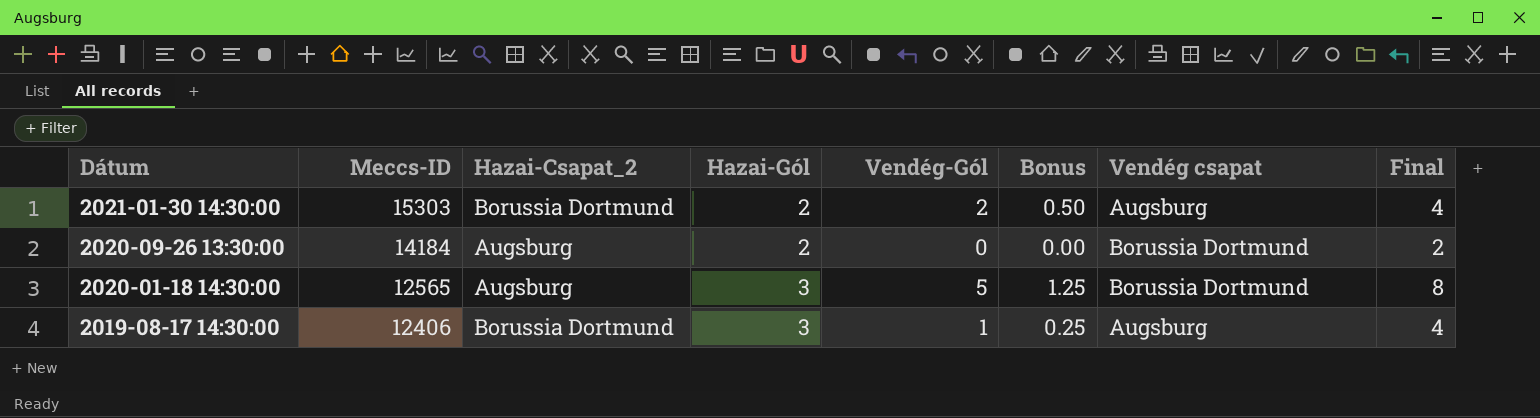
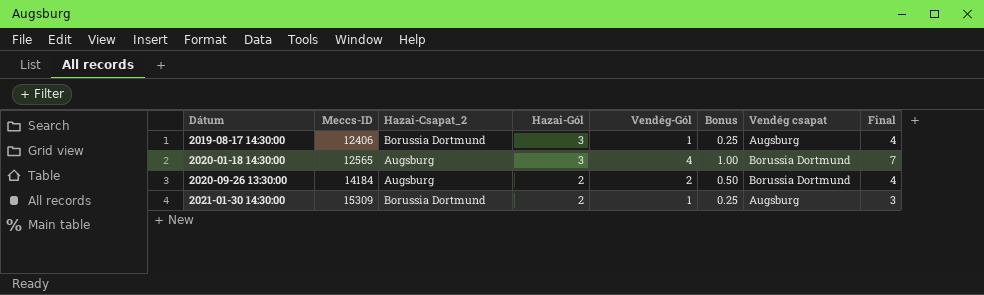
row order: Dátum descending -> Dátum ascending
2020-01-18 14:30:00 | Vendég-Gól: 5 -> 4
2020-01-18 14:30:00 | Bonus: 1.25 -> 1.00
2020-01-18 14:30:00 | Final: 8 -> 7
2020-09-26 13:30:00 | Vendég-Gól: 0 -> 2
2020-09-26 13:30:00 | Bonus: 0.00 -> 0.50
2020-09-26 13:30:00 | Final: 2 -> 4
2021-01-30 14:30:00 | Meccs-ID: 15303 -> 15309
2021-01-30 14:30:00 | Vendég-Gól: 2 -> 1
2021-01-30 14:30:00 | Bonus: 0.50 -> 0.25
2021-01-30 14:30:00 | Final: 4 -> 3

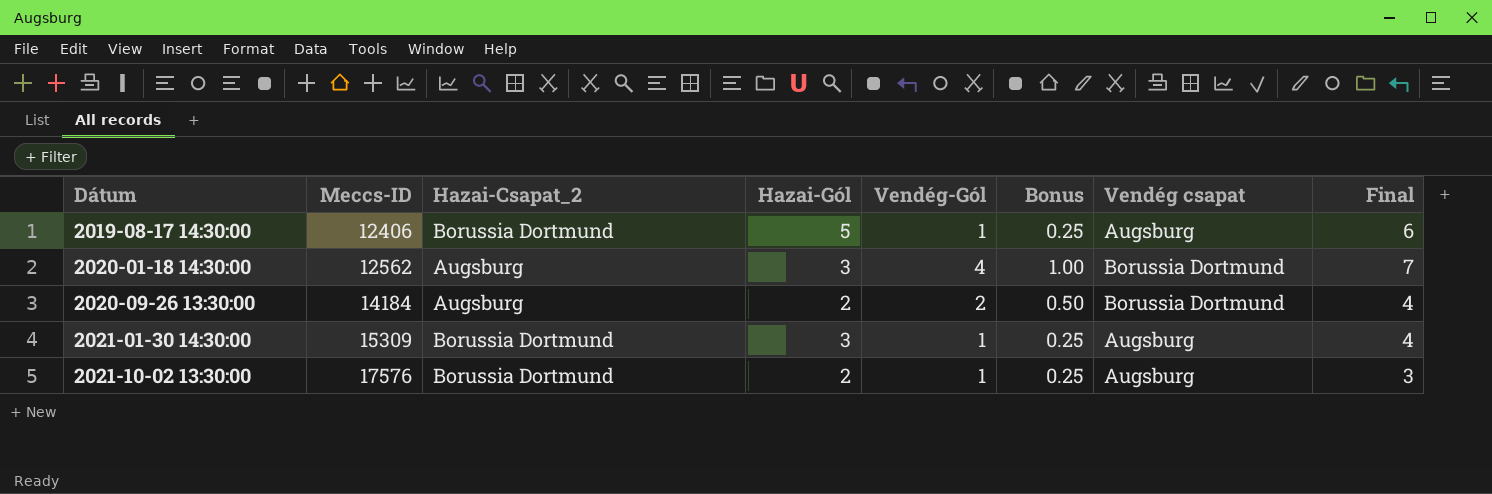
2019-08-17 14:30:00 | Hazai-Gól: 3 -> 5
2019-08-17 14:30:00 | Final: 4 -> 6
2020-01-18 14:30:00 | Meccs-ID: 12565 -> 12562
2021-01-30 14:30:00 | Hazai-Gól: 2 -> 3
2021-01-30 14:30:00 | Final: 3 -> 4
row 2021-10-02 13:30:00: none -> 17576 | Borussia Dortmund | 2 | 1 | 0.25 | Augsburg | 3

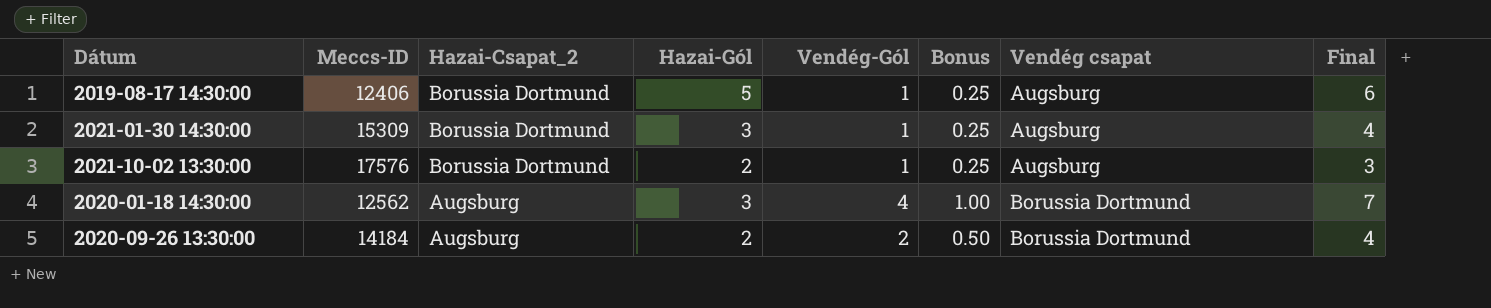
row order: Dátum ascending -> Hazai-Csapat_2 descending

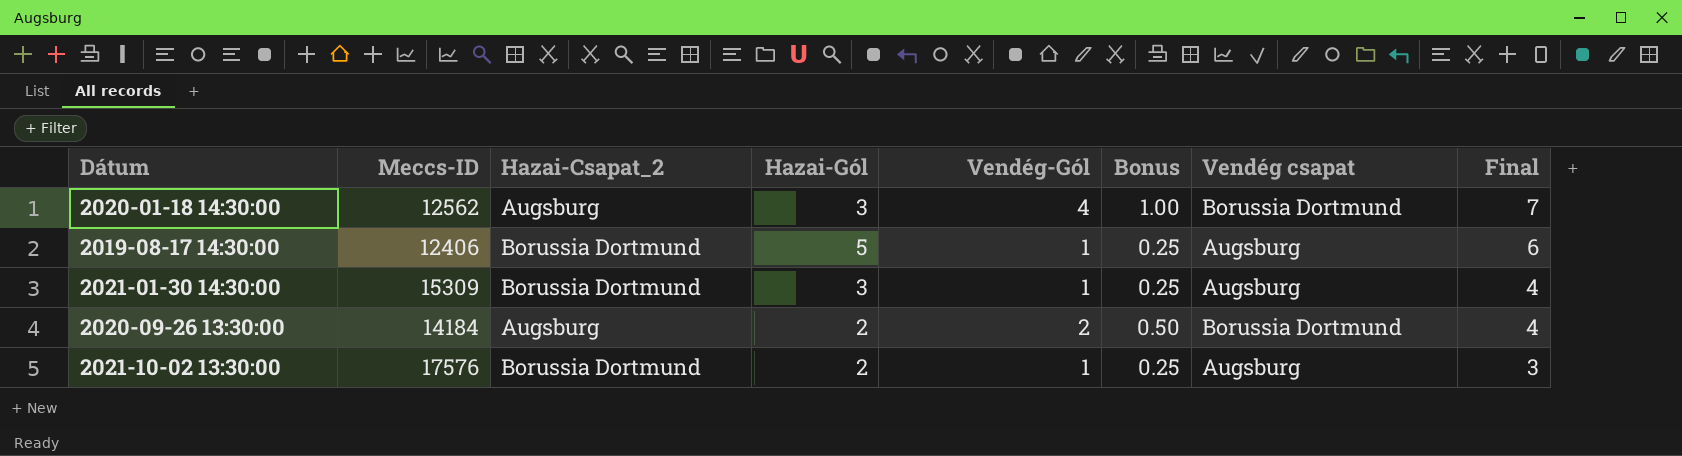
row order: Hazai-Csapat_2 descending -> Final descending

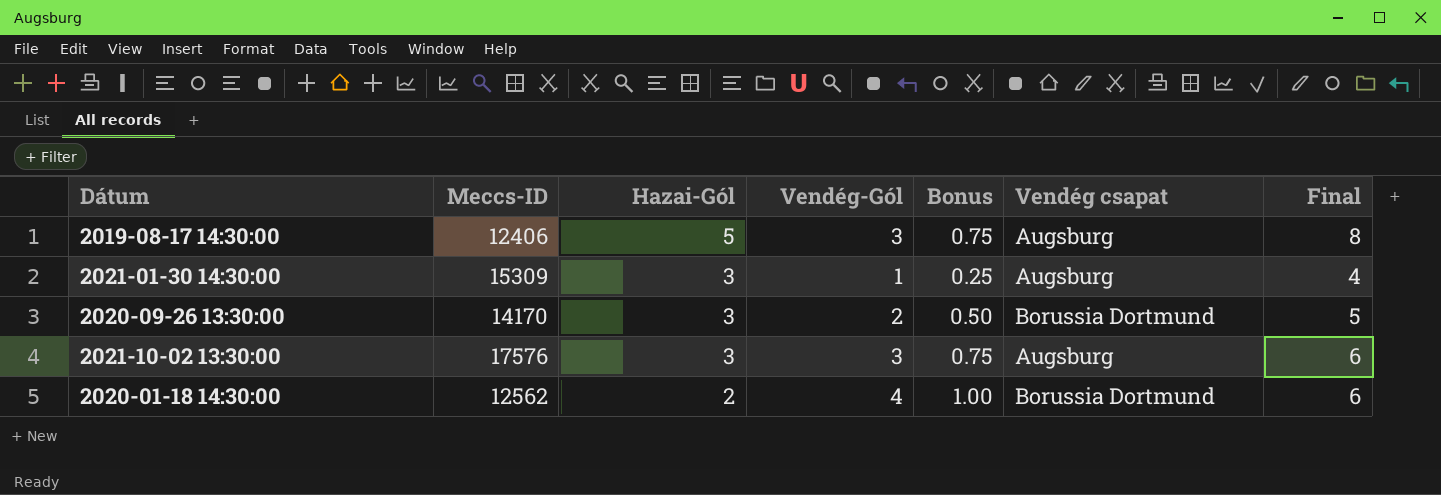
row order: Final descending -> Hazai-Gól descending
column Hazai-Csapat_2 | position: 3 -> none
2019-08-17 14:30:00 | Vendég-Gól: 1 -> 3
2019-08-17 14:30:00 | Bonus: 0.25 -> 0.75
2019-08-17 14:30:00 | Final: 6 -> 8
2020-09-26 13:30:00 | Meccs-ID: 14184 -> 14170
2020-09-26 13:30:00 | Hazai-Gól: 2 -> 3
2020-09-26 13:30:00 | Final: 4 -> 5
2021-10-02 13:30:00 | Hazai-Gól: 2 -> 3
2021-10-02 13:30:00 | Vendég-Gól: 1 -> 3
2021-10-02 13:30:00 | Bonus: 0.25 -> 0.75
2021-10-02 13:30:00 | Final: 3 -> 6
2020-01-18 14:30:00 | Hazai-Gól: 3 -> 2
2020-01-18 14:30:00 | Final: 7 -> 6

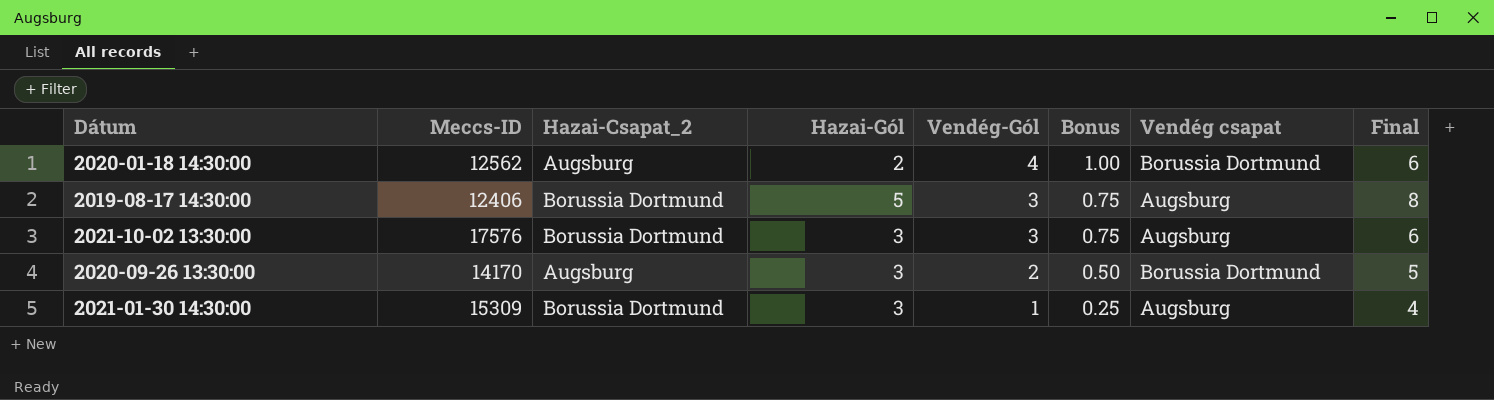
row order: Hazai-Gól descending -> Vendég-Gól descending
column Hazai-Csapat_2 | position: none -> 3

